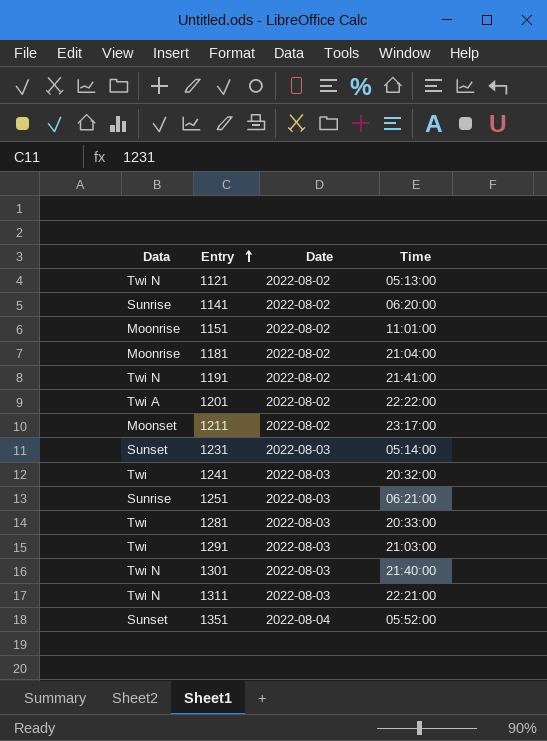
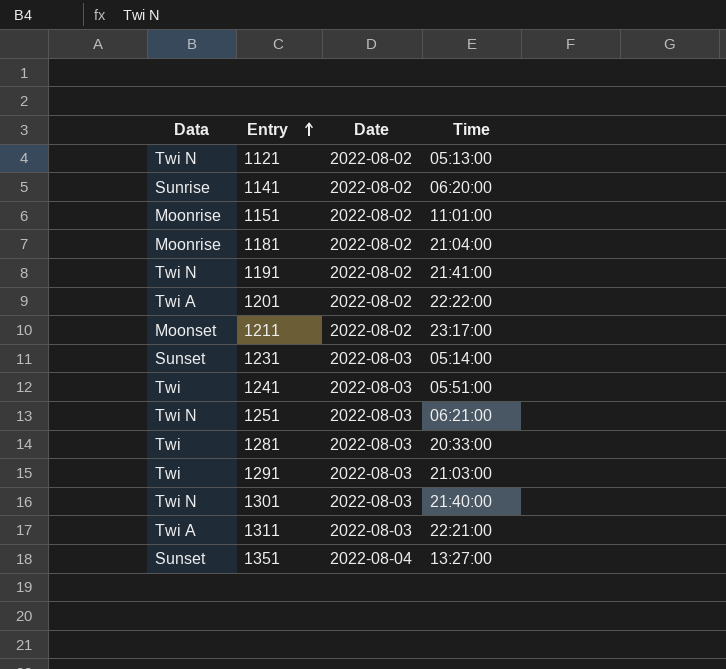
1241 | Time: 20:32:00 -> 05:51:00
1251 | Data: Sunrise -> Twi N
1311 | Data: Twi N -> Twi A
1351 | Time: 05:52:00 -> 13:27:00

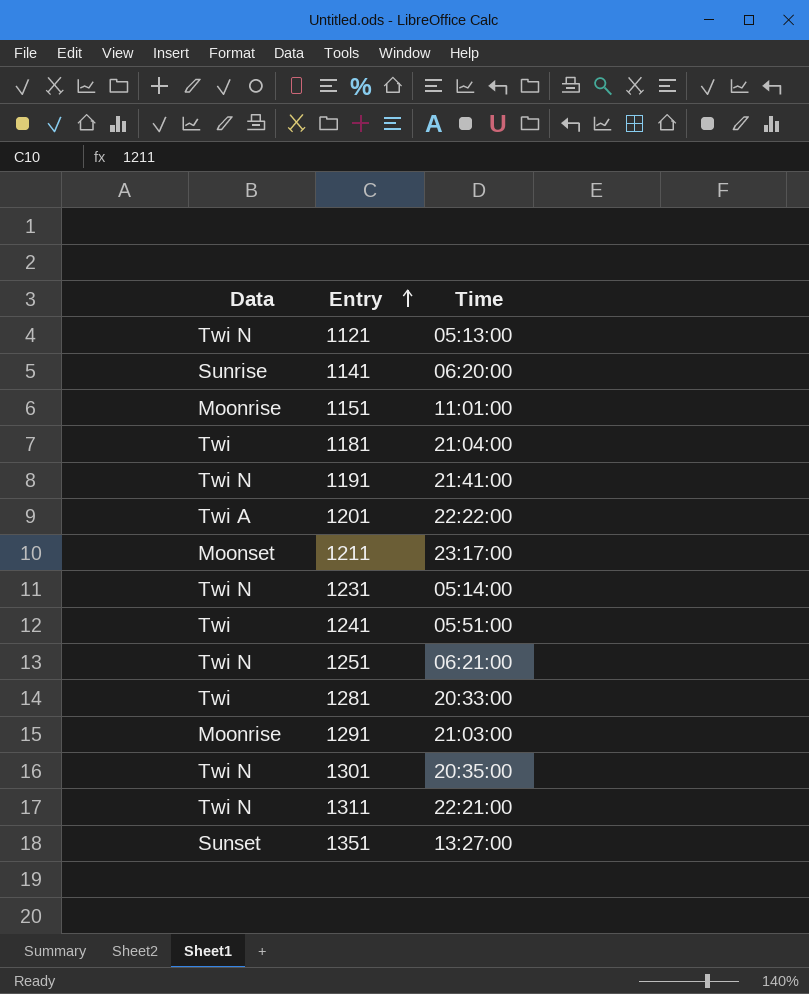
column Date | position: 3 -> none
1181 | Data: Moonrise -> Twi
1231 | Data: Sunset -> Twi N
1291 | Data: Twi -> Moonrise
1301 | Time: 21:40:00 -> 20:35:00
1311 | Data: Twi A -> Twi N

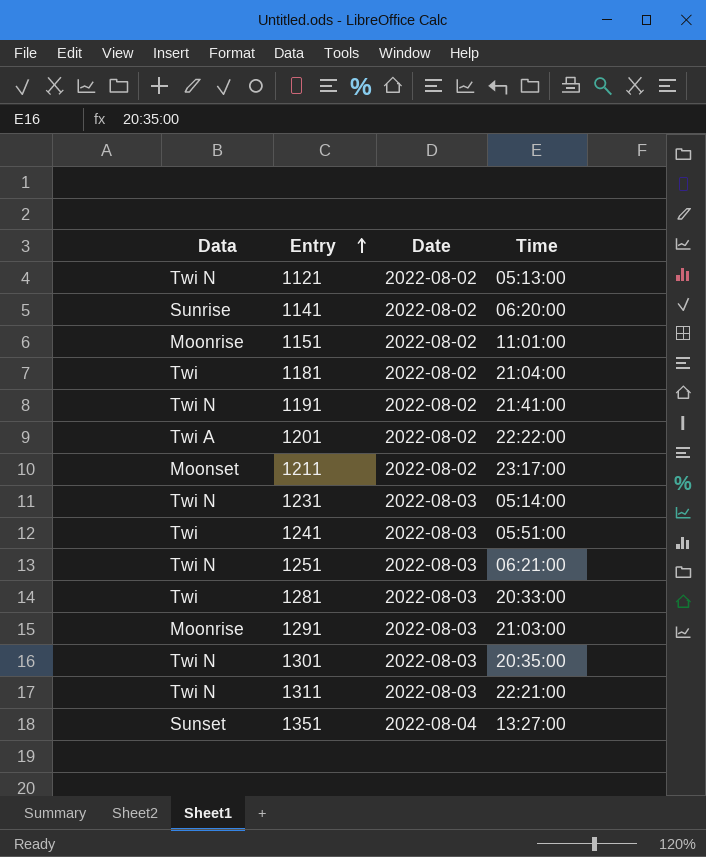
column Date | position: none -> 3

